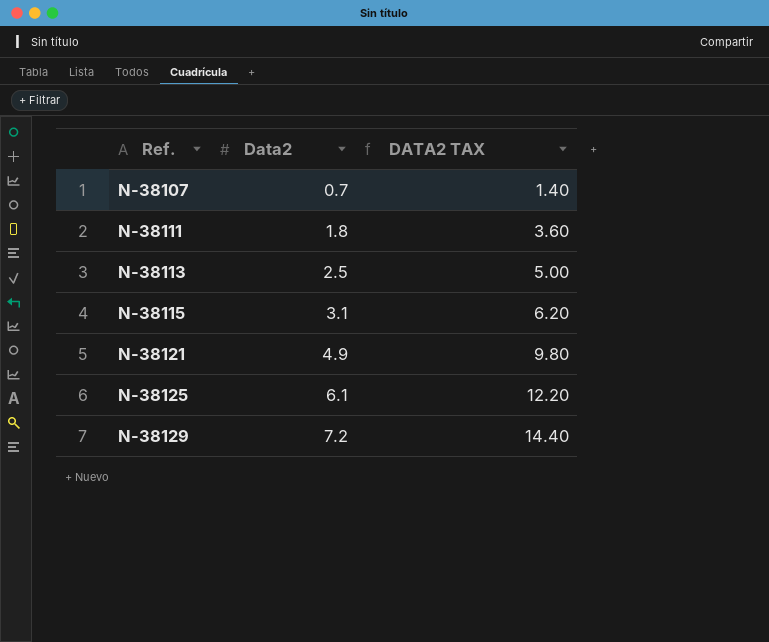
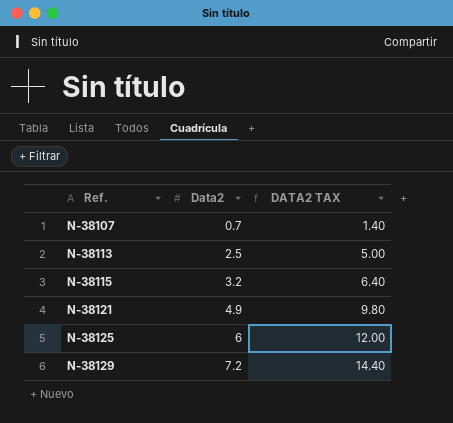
row N-38111: 1.8 | 3.60 -> none
N-38115 | Data2: 3.1 -> 3.2
N-38115 | DATA2 TAX: 6.20 -> 6.40
N-38125 | Data2: 6.1 -> 6
N-38125 | DATA2 TAX: 12.20 -> 12.00

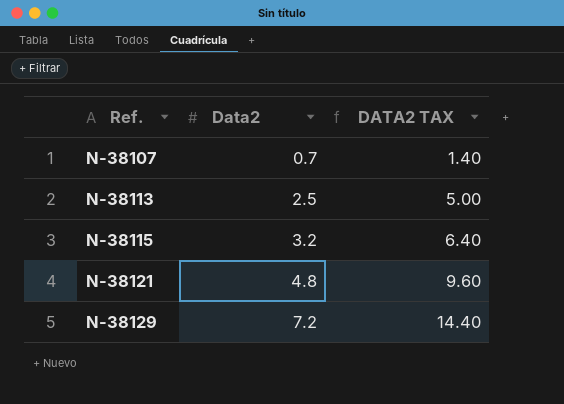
row N-38125: 6 | 12.00 -> none
N-38121 | Data2: 4.9 -> 4.8
N-38121 | DATA2 TAX: 9.80 -> 9.60

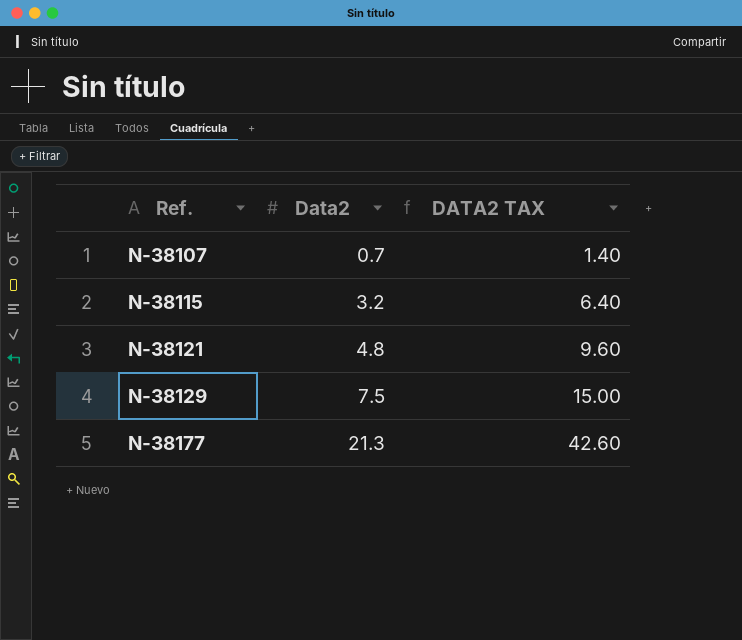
row N-38113: 2.5 | 5.00 -> none
N-38129 | Data2: 7.2 -> 7.5
N-38129 | DATA2 TAX: 14.40 -> 15.00
row N-38177: none -> 21.3 | 42.60

